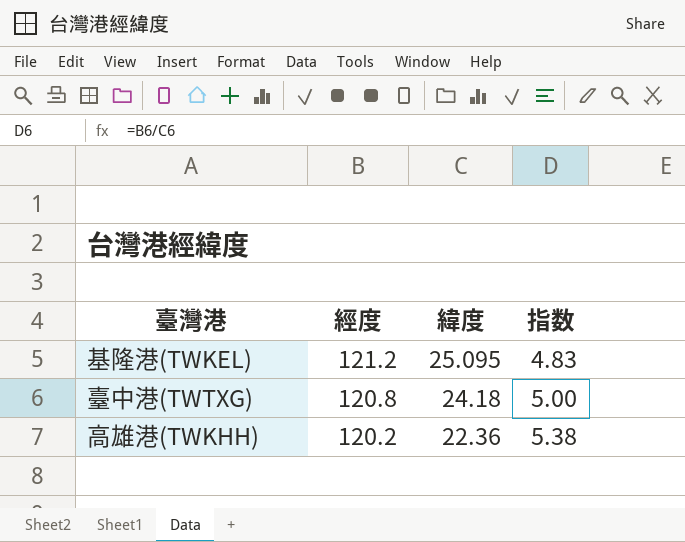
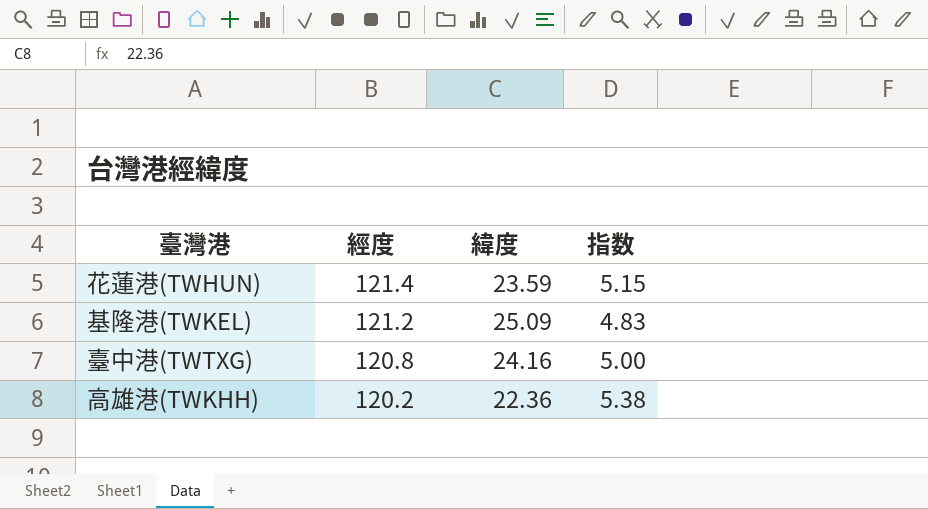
row 花蓮港(TWHUN): none -> 121.4 | 23.59 | 5.15
基隆港(TWKEL) | 緯度: 25.095 -> 25.09
臺中港(TWTXG) | 緯度: 24.18 -> 24.16

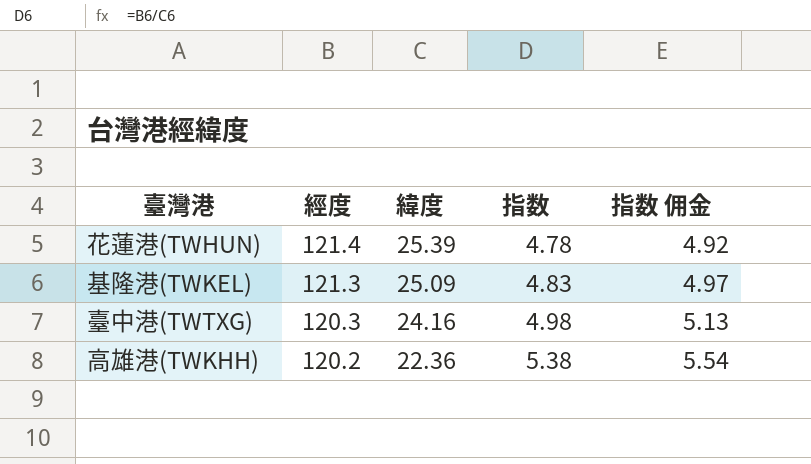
column 指数 佣金 | formula: none -> [指数] * 1.03
花蓮港(TWHUN) | 緯度: 23.59 -> 25.39
花蓮港(TWHUN) | 指数: 5.15 -> 4.78
基隆港(TWKEL) | 經度: 121.2 -> 121.3
臺中港(TWTXG) | 經度: 120.8 -> 120.3
臺中港(TWTXG) | 指数: 5.00 -> 4.98

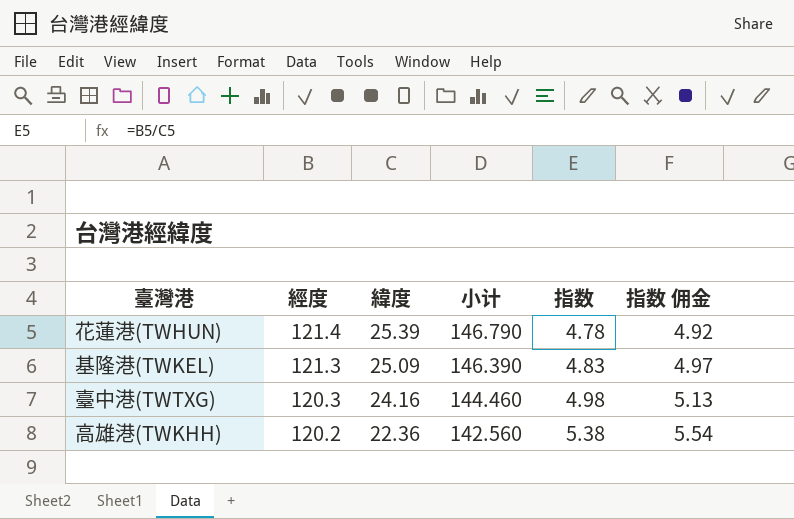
column 小计 | formula: none -> [經度] + [緯度]

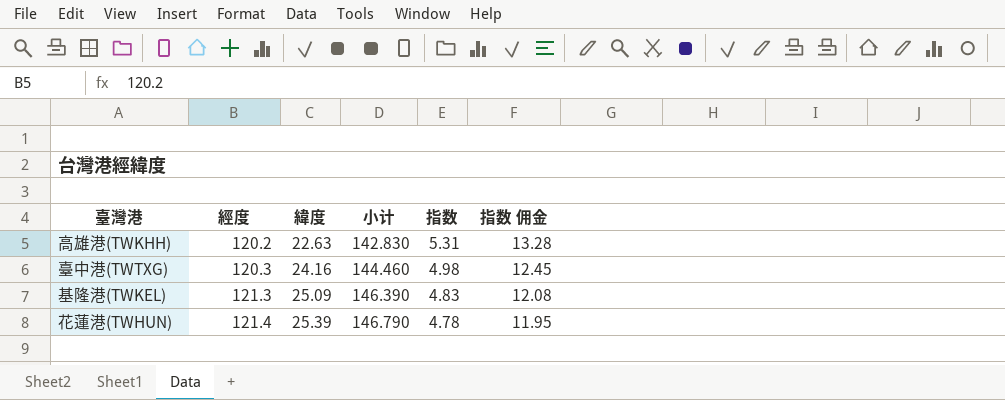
row order: 經度 descending -> 經度 ascending
column 指数 佣金 | formula: [指数] * 1.03 -> [指数] * 2.5
高雄港(TWKHH) | 緯度: 22.36 -> 22.63
高雄港(TWKHH) | 小计: 142.560 -> 142.830
高雄港(TWKHH) | 指数: 5.38 -> 5.31

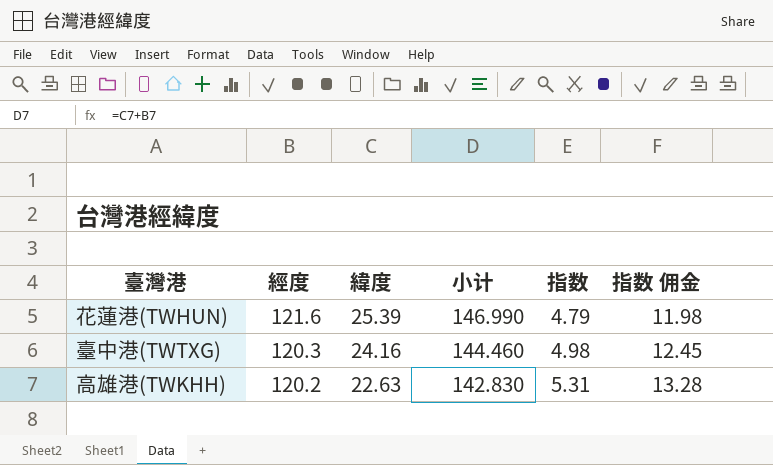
row order: 經度 ascending -> 經度 descending
row 基隆港(TWKEL): 121.3 | 25.09 | 146.390 | 4.83 | 12.08 -> none
花蓮港(TWHUN) | 經度: 121.4 -> 121.6
花蓮港(TWHUN) | 小计: 146.790 -> 146.990
花蓮港(TWHUN) | 指数: 4.78 -> 4.79
花蓮港(TWHUN) | 指数 佣金: 11.95 -> 11.98

